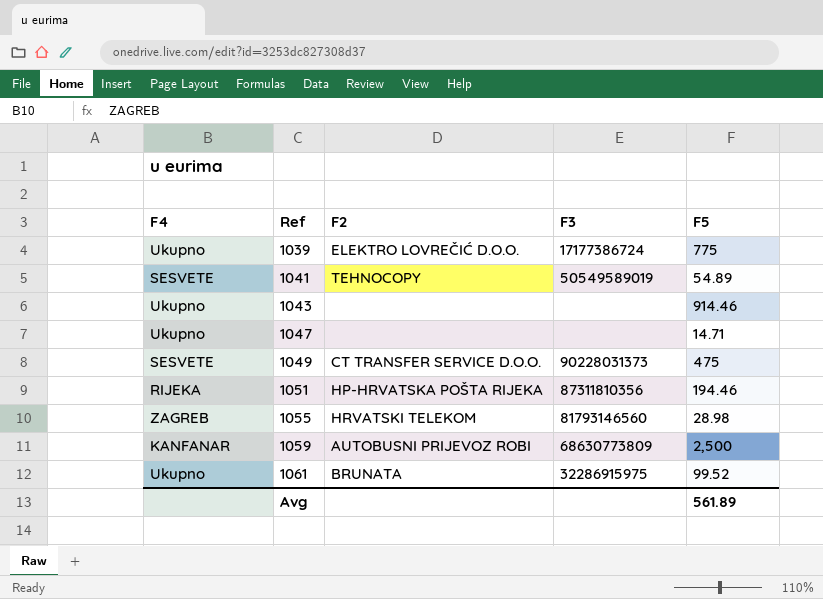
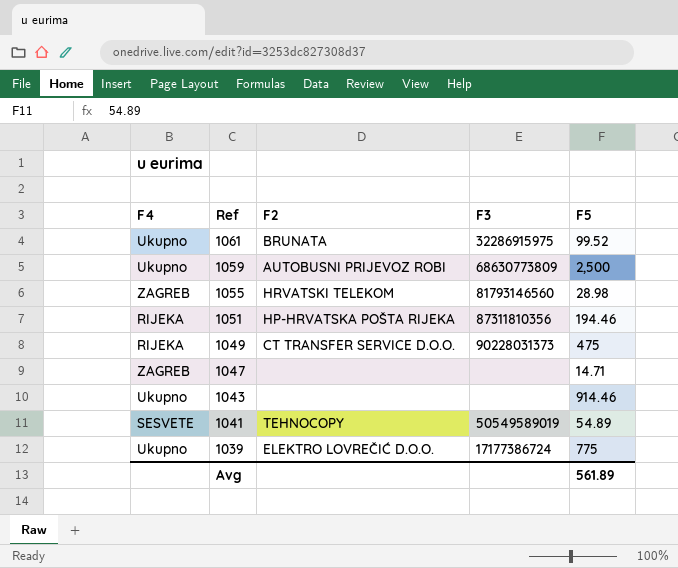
row order: Ref ascending -> Ref descending
1059 | F4: KANFANAR -> Ukupno
1049 | F4: SESVETE -> RIJEKA
1047 | F4: Ukupno -> ZAGREB

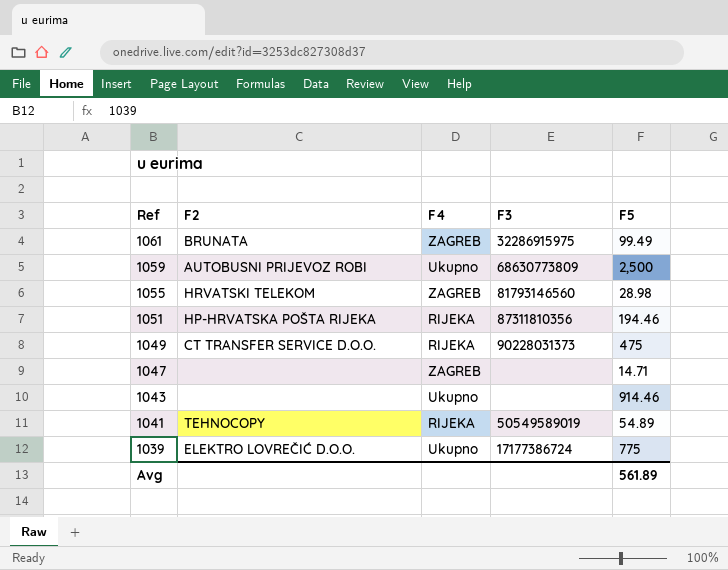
column F4 | position: 1 -> 3
1061 | F4: Ukupno -> ZAGREB
1061 | F5: 99.52 -> 99.49
1041 | F4: SESVETE -> RIJEKA

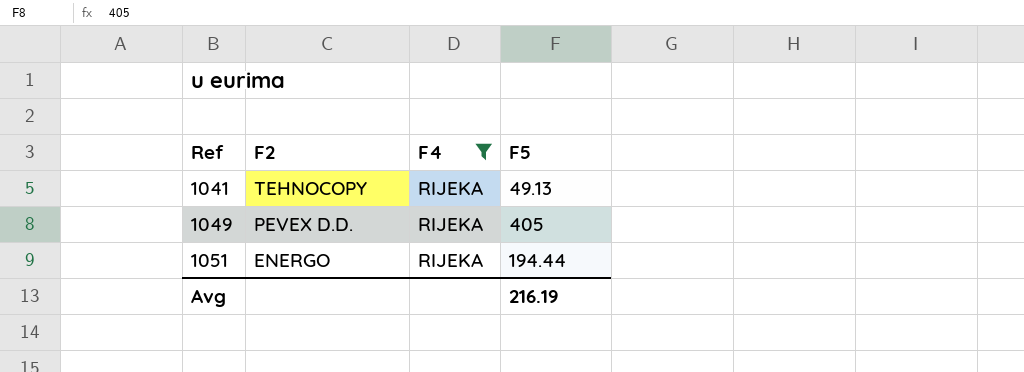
filter: none -> F4 = RIJEKA
row order: Ref descending -> Ref ascending
column F3 | position: 4 -> none
1041 | F5: 54.89 -> 49.13
1049 | F2: CT TRANSFER SERVICE D.O.O. -> PEVEX D.D.
1049 | F5: 475 -> 405
1051 | F2: HP-HRVATSKA POŠTA RIJEKA -> ENERGO
1051 | F5: 194.46 -> 194.44
Avg | F5: 561.89 -> 216.19

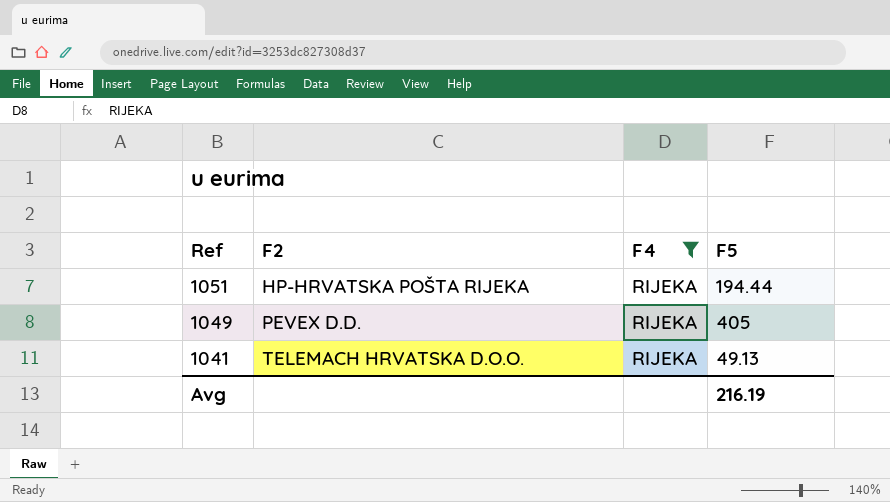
row order: Ref ascending -> Ref descending
1051 | F2: ENERGO -> HP-HRVATSKA POŠTA RIJEKA
1041 | F2: TEHNOCOPY -> TELEMACH HRVATSKA D.O.O.

